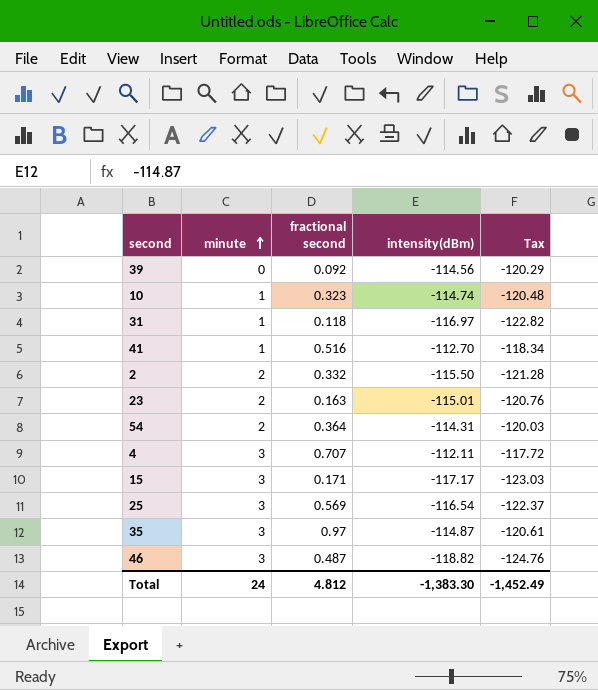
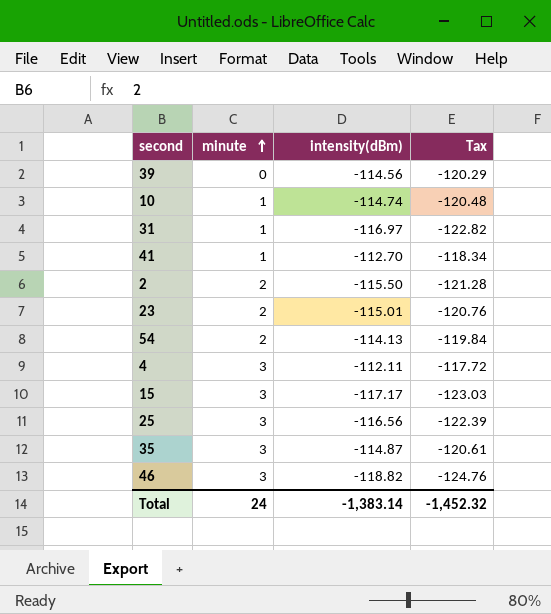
column fractional second | position: 3 -> none
54 | intensity(dBm): -114.31 -> -114.13
54 | Tax: -120.03 -> -119.84
25 | intensity(dBm): -116.54 -> -116.56
25 | Tax: -122.37 -> -122.39
Total | intensity(dBm): -1,383.30 -> -1,383.14
Total | Tax: -1,452.49 -> -1,452.32

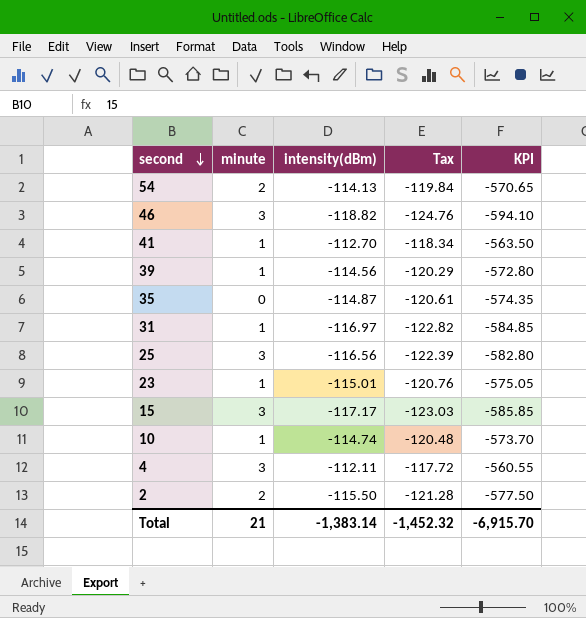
row order: minute ascending -> second descending
column KPI | formula: none -> [intensity(dBm)] * 5
39 | minute: 0 -> 1
35 | minute: 3 -> 0
23 | minute: 2 -> 1
Total | minute: 24 -> 21

